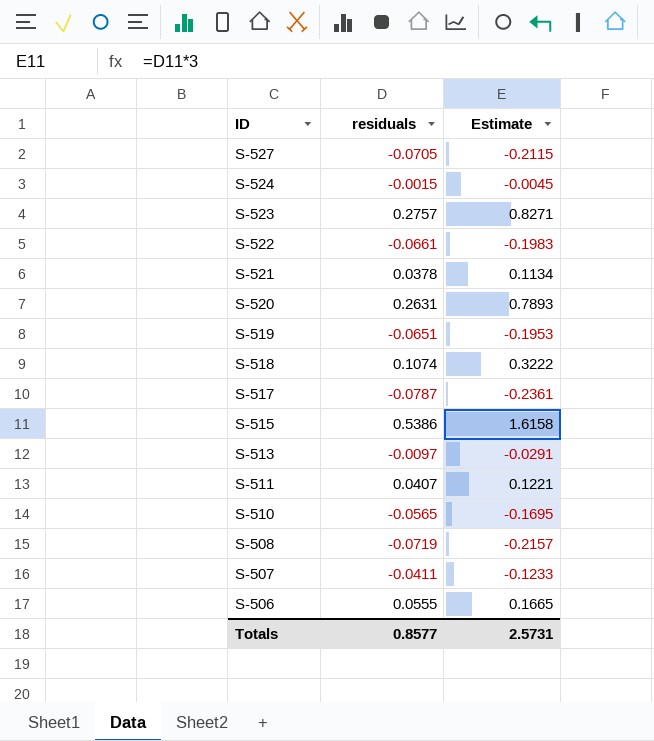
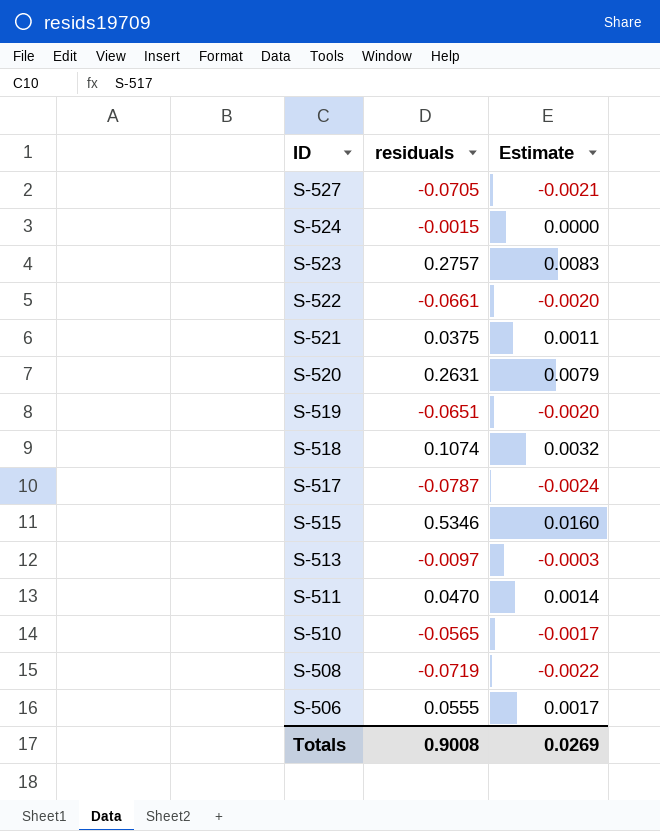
column Estimate | formula: [residuals] * 3 -> [residuals] * 0.03
row S-507: -0.0411 | -0.1233 -> none
S-521 | residuals: 0.0378 -> 0.0375
S-515 | residuals: 0.5386 -> 0.5346
S-511 | residuals: 0.0407 -> 0.0470
Totals | residuals: 0.8577 -> 0.9008
Totals | Estimate: 2.5731 -> 0.0269

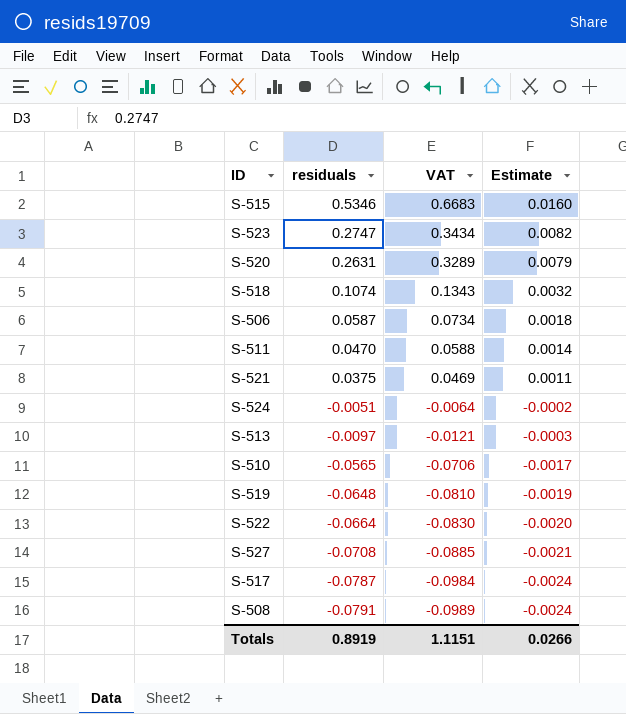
row order: ID descending -> residuals descending
column VAT | formula: none -> [residuals] * 1.25
S-523 | residuals: 0.2757 -> 0.2747
S-523 | Estimate: 0.0083 -> 0.0082
S-506 | residuals: 0.0555 -> 0.0587
S-506 | Estimate: 0.0017 -> 0.0018
S-524 | residuals: -0.0015 -> -0.0051
S-524 | Estimate: 0.0000 -> -0.0002
S-519 | residuals: -0.0651 -> -0.0648
S-519 | Estimate: -0.0020 -> -0.0019
S-522 | residuals: -0.0661 -> -0.0664
S-527 | residuals: -0.0705 -> -0.0708
S-508 | residuals: -0.0719 -> -0.0791
S-508 | Estimate: -0.0022 -> -0.0024
Totals | residuals: 0.9008 -> 0.8919
Totals | Estimate: 0.0269 -> 0.0266

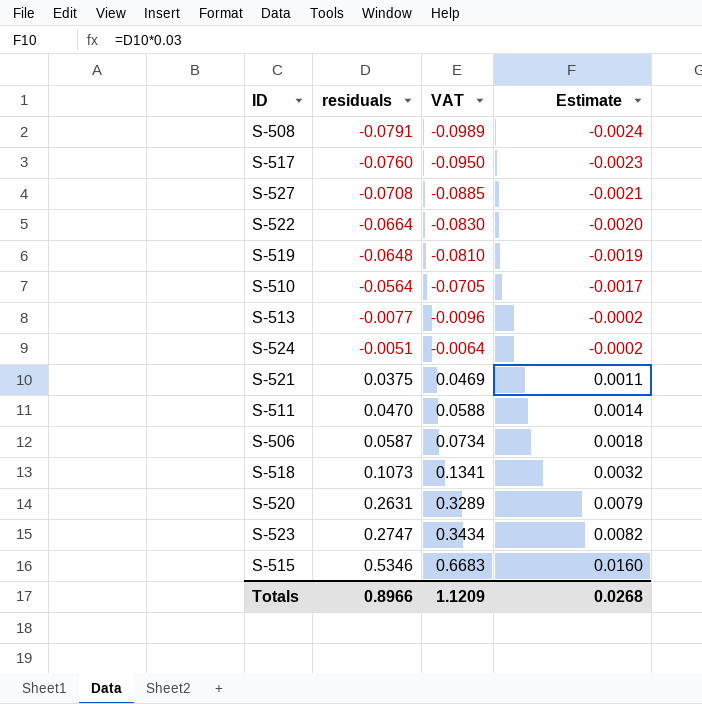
row order: residuals descending -> residuals ascending
S-517 | residuals: -0.0787 -> -0.0760
S-517 | VAT: -0.0984 -> -0.0950
S-517 | Estimate: -0.0024 -> -0.0023
S-510 | residuals: -0.0565 -> -0.0564
S-510 | VAT: -0.0706 -> -0.0705
S-513 | residuals: -0.0097 -> -0.0077
S-513 | VAT: -0.0121 -> -0.0096
S-513 | Estimate: -0.0003 -> -0.0002
S-518 | residuals: 0.1074 -> 0.1073
S-518 | VAT: 0.1343 -> 0.1341
Totals | residuals: 0.8919 -> 0.8966
Totals | VAT: 1.1151 -> 1.1209
Totals | Estimate: 0.0266 -> 0.0268

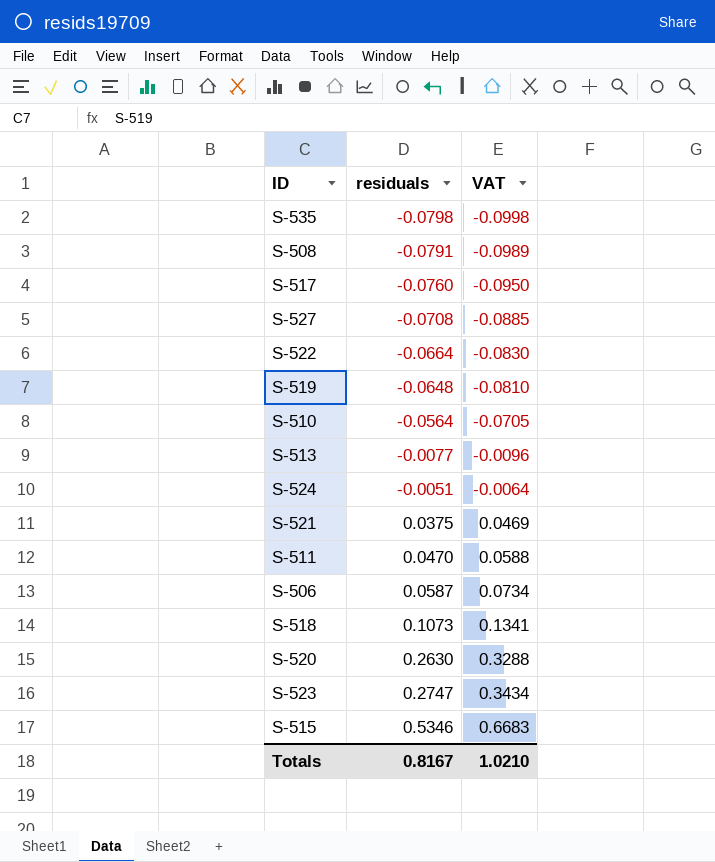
column Estimate | formula: [residuals] * 0.03 -> none
row S-535: none -> -0.0798 | -0.0998
S-520 | residuals: 0.2631 -> 0.2630
S-520 | VAT: 0.3289 -> 0.3288
Totals | residuals: 0.8966 -> 0.8167
Totals | VAT: 1.1209 -> 1.0210

